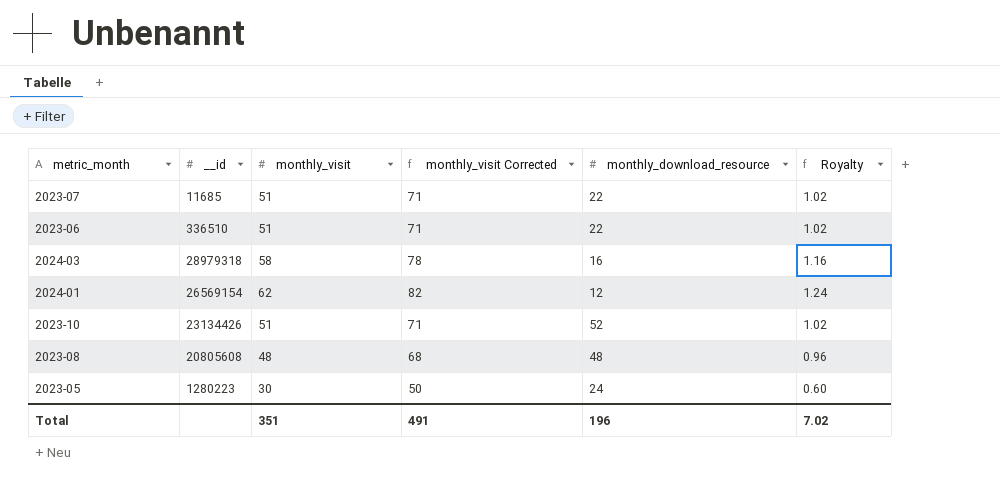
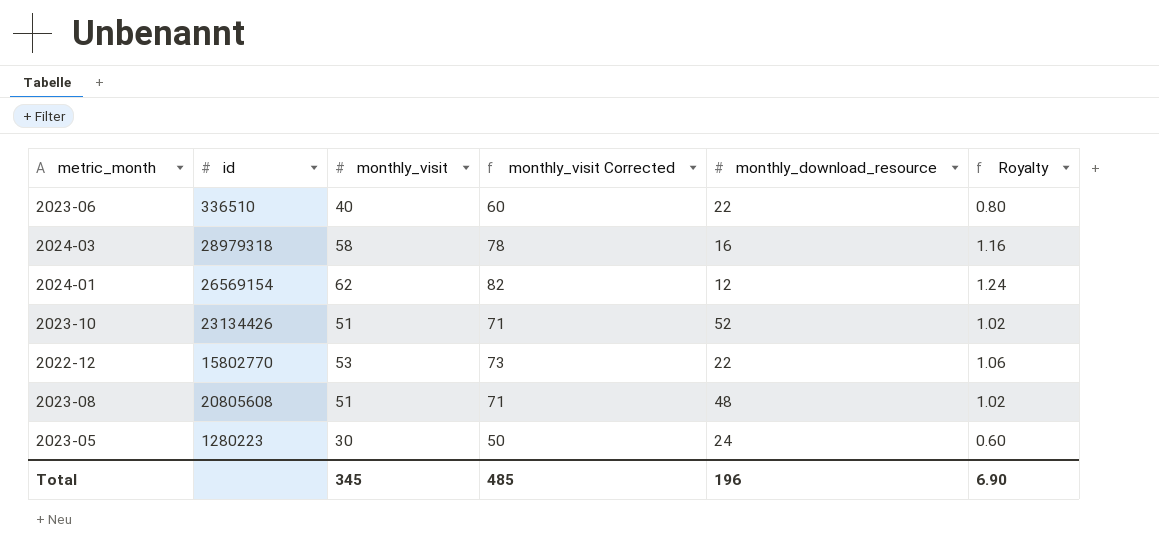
column name: __id -> id
row 2023-07: 11685 | 51 | 71 | 22 | 1.02 -> none
2023-06 | monthly_visit: 51 -> 40
2023-06 | monthly_visit Corrected: 71 -> 60
2023-06 | Royalty: 1.02 -> 0.80
row 2022-12: none -> 15802770 | 53 | 73 | 22 | 1.06
2023-08 | monthly_visit: 48 -> 51
2023-08 | monthly_visit Corrected: 68 -> 71
2023-08 | Royalty: 0.96 -> 1.02
Total | monthly_visit: 351 -> 345
Total | monthly_visit Corrected: 491 -> 485
Total | Royalty: 7.02 -> 6.90

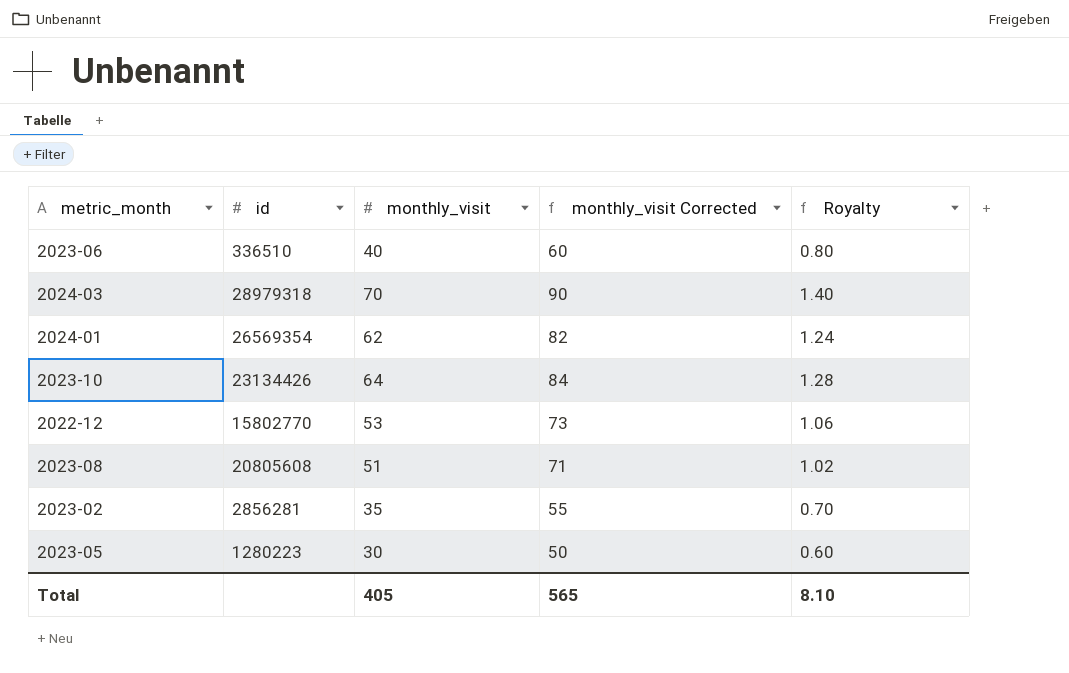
column monthly_download_resource | position: 5 -> none
2024-03 | monthly_visit: 58 -> 70
2024-03 | monthly_visit Corrected: 78 -> 90
2024-03 | Royalty: 1.16 -> 1.40
2024-01 | id: 26569154 -> 26569354
2023-10 | monthly_visit: 51 -> 64
2023-10 | monthly_visit Corrected: 71 -> 84
2023-10 | Royalty: 1.02 -> 1.28
row 2023-02: none -> 2856281 | 35 | 55 | 0.70
Total | monthly_visit: 345 -> 405
Total | monthly_visit Corrected: 485 -> 565
Total | Royalty: 6.90 -> 8.10

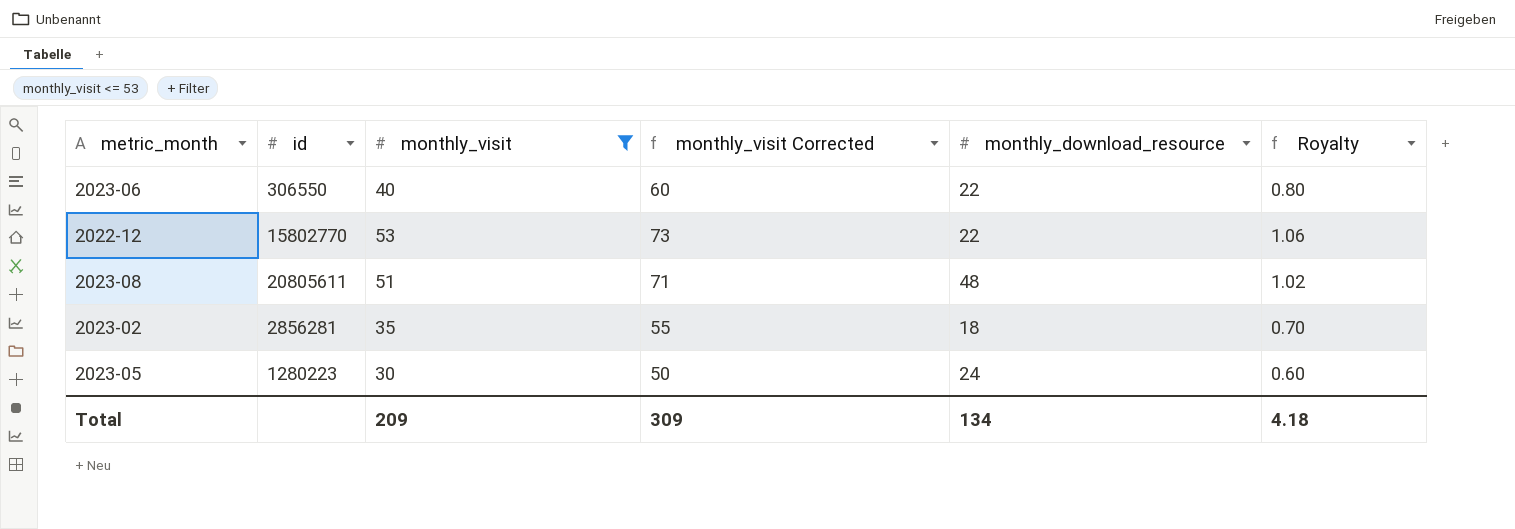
filter: none -> monthly_visit <= 53
column monthly_download_resource | position: none -> 5
2023-06 | id: 336510 -> 306550
2023-08 | id: 20805608 -> 20805611
Total | monthly_visit: 405 -> 209
Total | monthly_visit Corrected: 565 -> 309
Total | Royalty: 8.10 -> 4.18

